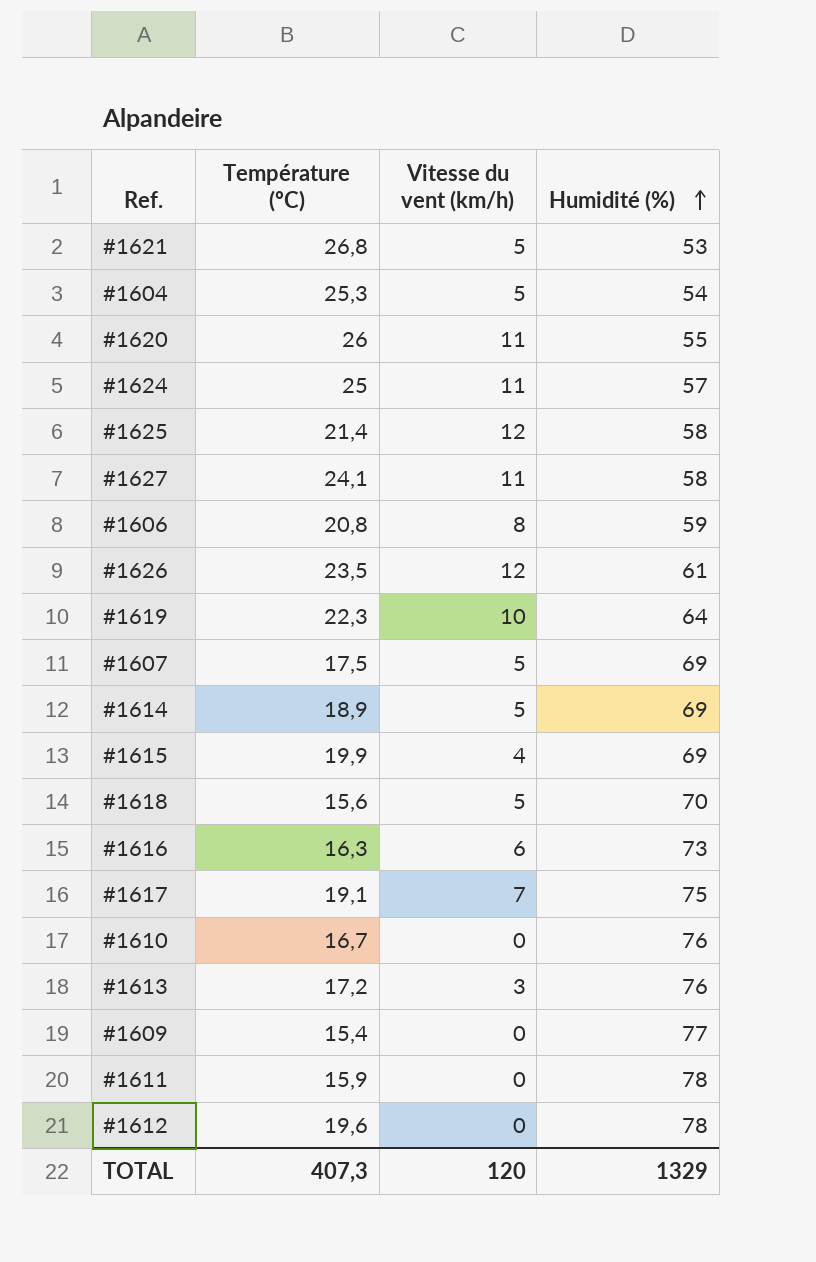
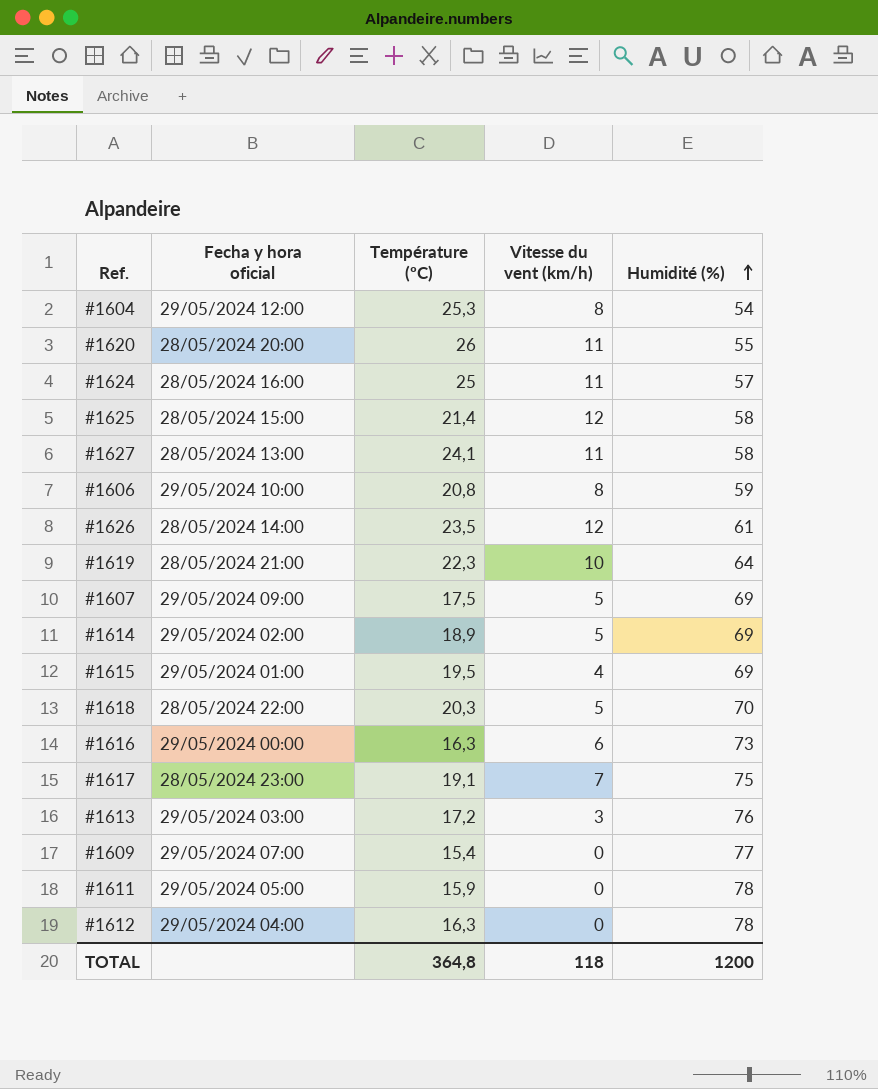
column Fecha y hora oficial | position: none -> 2
row #1621: 26,8 | 5 | 53 -> none
row #1610: 16,7 | 0 | 76 -> none
#1604 | Vitesse du vent (km/h): 5 -> 8
#1615 | Température (ºC): 19,9 -> 19,5
#1618 | Température (ºC): 15,6 -> 20,3
#1612 | Température (ºC): 19,6 -> 16,3
TOTAL | Température (ºC): 407,3 -> 364,8
TOTAL | Vitesse du vent (km/h): 120 -> 118
TOTAL | Humidité (%): 1329 -> 1200

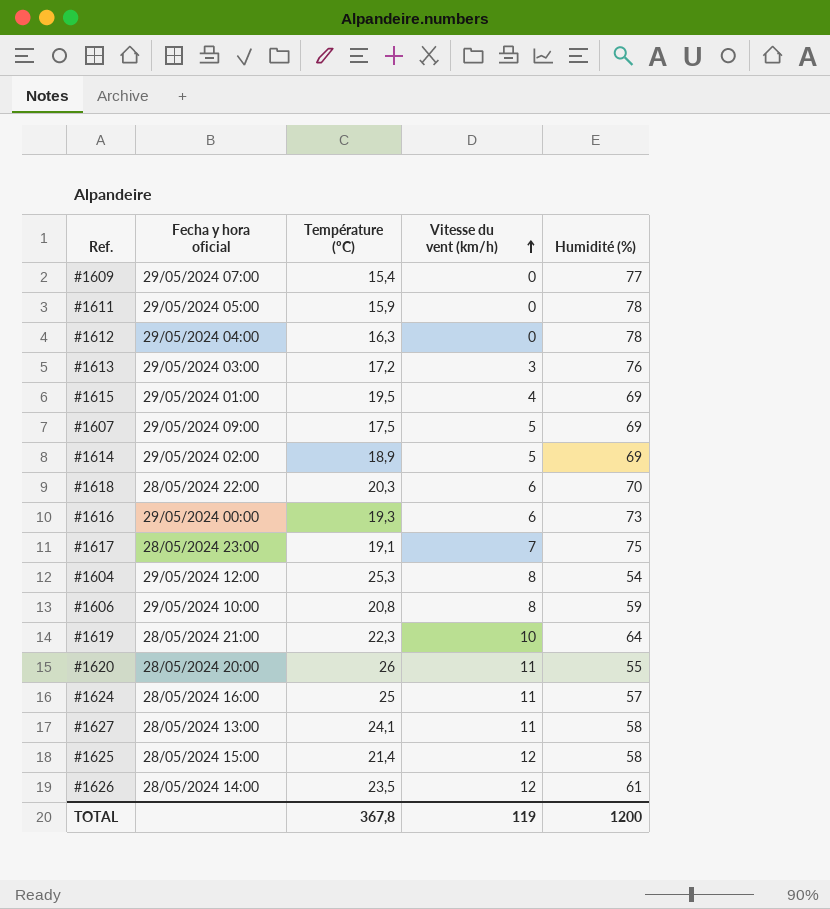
row order: Humidité (%) ascending -> Vitesse du vent (km/h) ascending
#1618 | Vitesse du vent (km/h): 5 -> 6
#1616 | Température (ºC): 16,3 -> 19,3
TOTAL | Température (ºC): 364,8 -> 367,8
TOTAL | Vitesse du vent (km/h): 118 -> 119

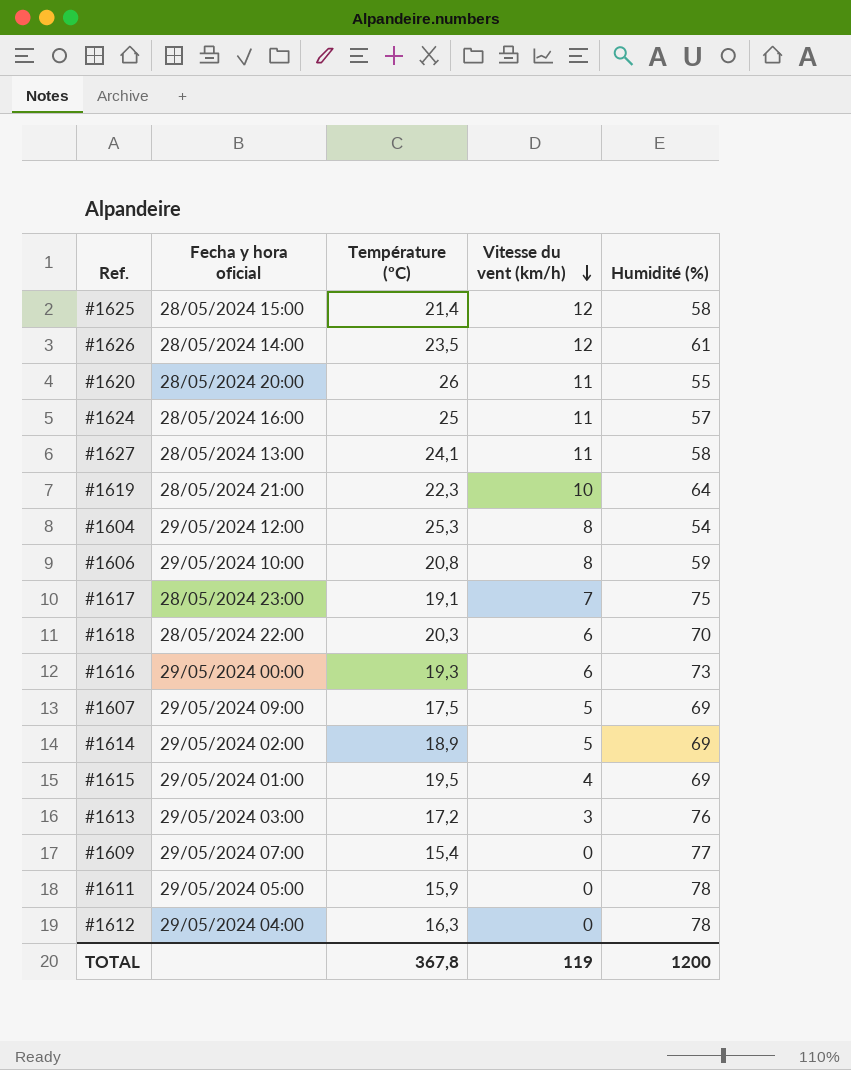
row order: Vitesse du vent (km/h) ascending -> Vitesse du vent (km/h) descending

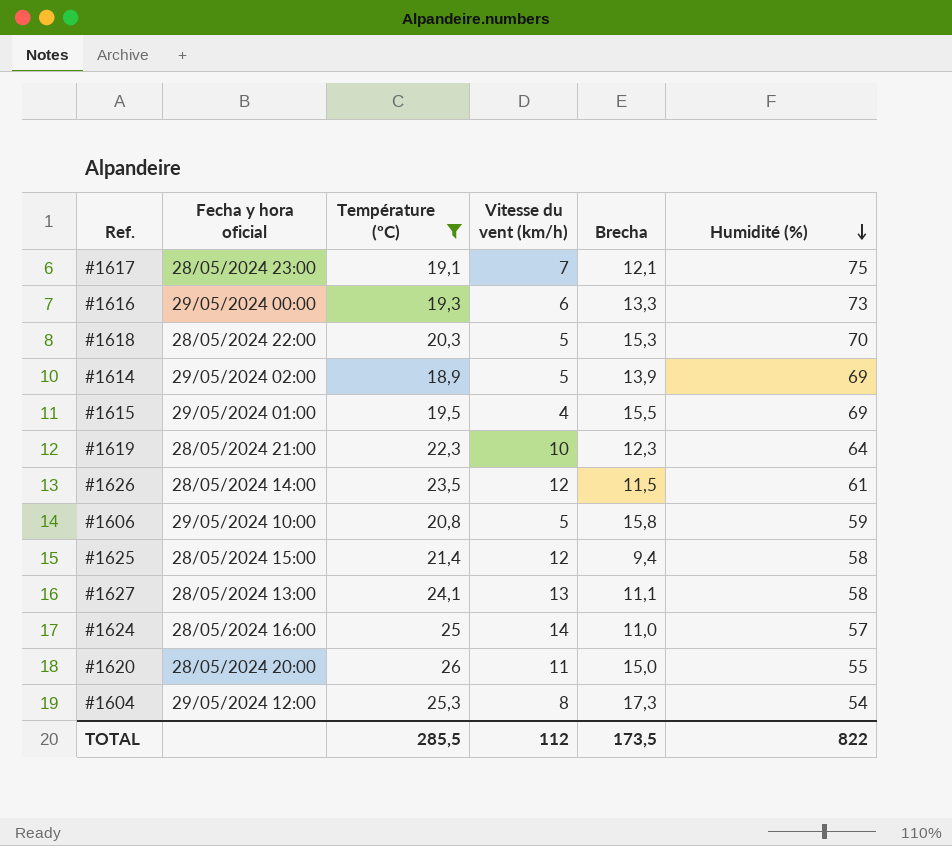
filter: none -> Température (ºC) >= 18,9
row order: Vitesse du vent (km/h) descending -> Humidité (%) descending
column Brecha | formula: none -> [Température (ºC)] - [Vitesse du vent (km/h)]
#1618 | Vitesse du vent (km/h): 6 -> 5
#1606 | Vitesse du vent (km/h): 8 -> 5
#1627 | Vitesse du vent (km/h): 11 -> 13
#1624 | Vitesse du vent (km/h): 11 -> 14
TOTAL | Température (ºC): 367,8 -> 285,5
TOTAL | Vitesse du vent (km/h): 119 -> 112
TOTAL | Humidité (%): 1200 -> 822

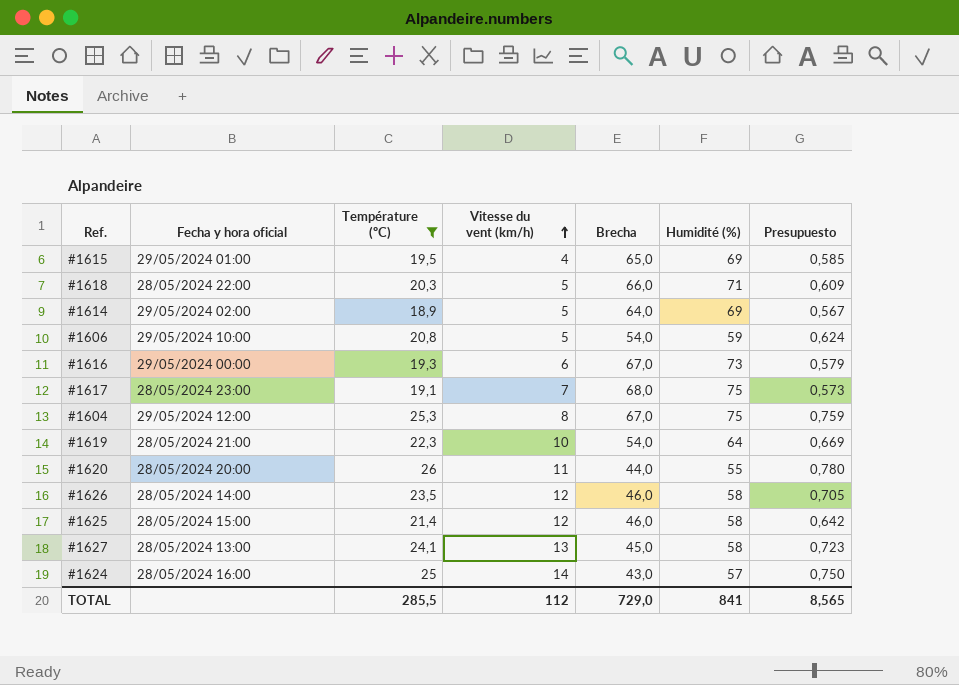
row order: Humidité (%) descending -> Vitesse du vent (km/h) ascending
column Brecha | formula: [Température (ºC)] - [Vitesse du vent (km/h)] -> [Humidité (%)] - [Vitesse du vent (km/h)]
column Presupuesto | formula: none -> [Température (ºC)] * 0,03
#1618 | Humidité (%): 70 -> 71
#1604 | Humidité (%): 54 -> 75
#1626 | Humidité (%): 61 -> 58
TOTAL | Brecha: 173,5 -> 729,0
TOTAL | Humidité (%): 822 -> 841

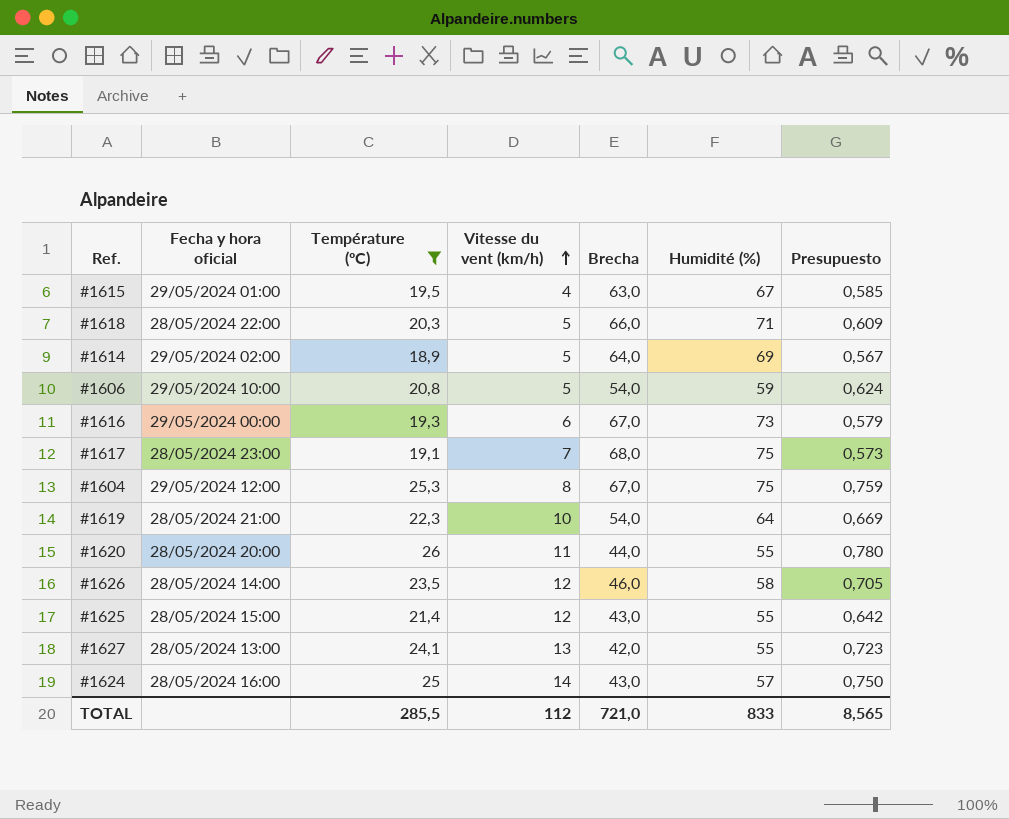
#1615 | Brecha: 65,0 -> 63,0
#1615 | Humidité (%): 69 -> 67
#1625 | Brecha: 46,0 -> 43,0
#1625 | Humidité (%): 58 -> 55
#1627 | Brecha: 45,0 -> 42,0
#1627 | Humidité (%): 58 -> 55
TOTAL | Brecha: 729,0 -> 721,0
TOTAL | Humidité (%): 841 -> 833

